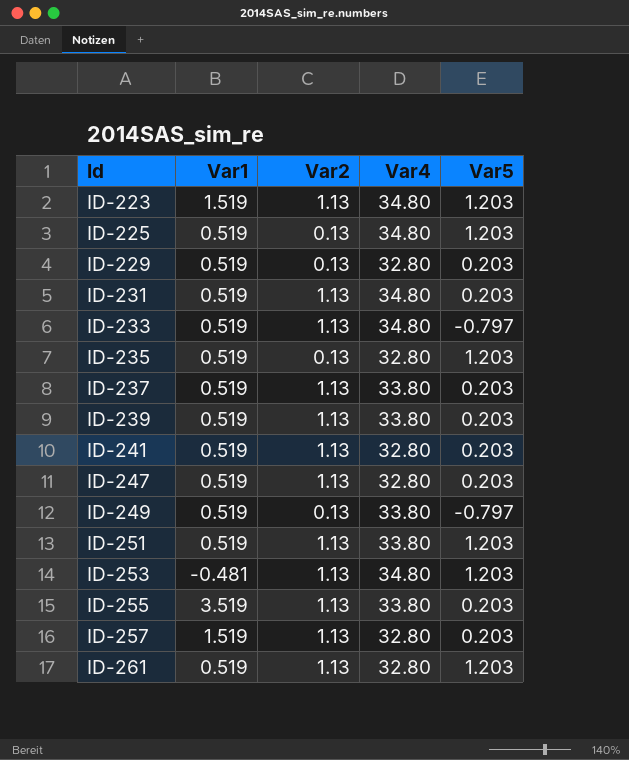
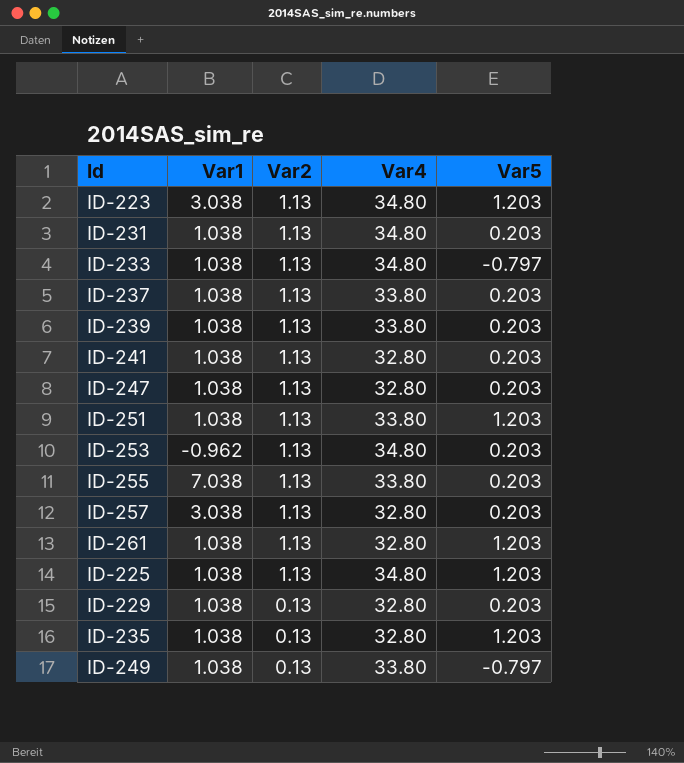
row order: Id ascending -> Var2 descending
ID-223 | Var1: 1.519 -> 3.038
ID-231 | Var1: 0.519 -> 1.038
ID-233 | Var1: 0.519 -> 1.038
ID-237 | Var1: 0.519 -> 1.038
ID-239 | Var1: 0.519 -> 1.038
ID-241 | Var1: 0.519 -> 1.038
ID-247 | Var1: 0.519 -> 1.038
ID-251 | Var1: 0.519 -> 1.038
ID-253 | Var1: -0.481 -> -0.962
ID-253 | Var5: 1.203 -> 0.203
ID-255 | Var1: 3.519 -> 7.038
ID-257 | Var1: 1.519 -> 3.038
ID-261 | Var1: 0.519 -> 1.038
ID-225 | Var1: 0.519 -> 1.038
ID-225 | Var2: 0.13 -> 1.13
ID-229 | Var1: 0.519 -> 1.038
ID-235 | Var1: 0.519 -> 1.038
ID-249 | Var1: 0.519 -> 1.038

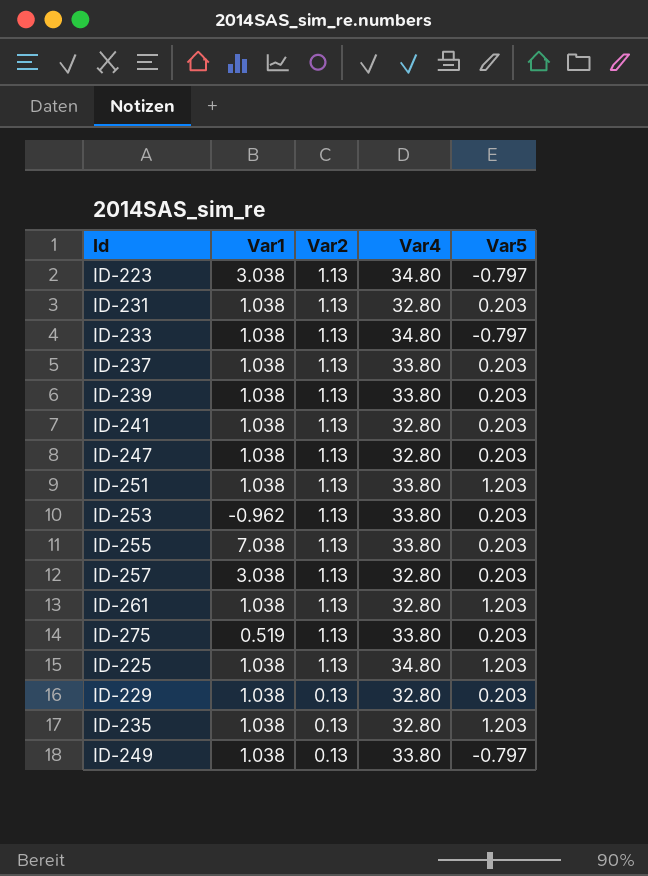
ID-223 | Var5: 1.203 -> -0.797
ID-231 | Var4: 34.80 -> 32.80
ID-253 | Var4: 34.80 -> 33.80
row ID-275: none -> 0.519 | 1.13 | 33.80 | 0.203

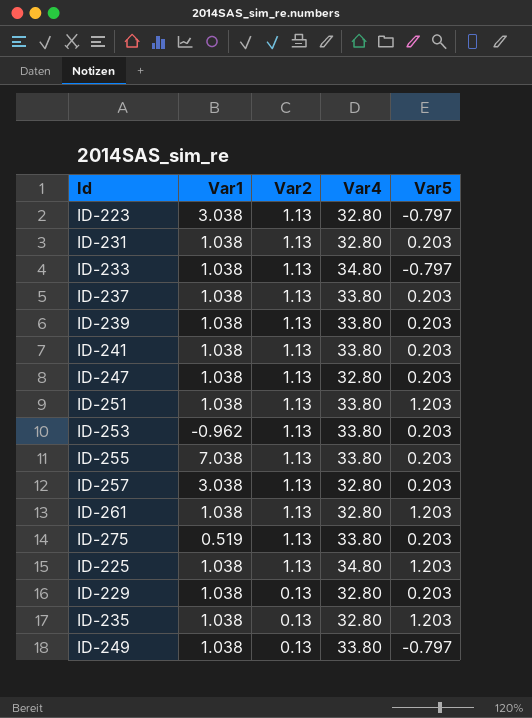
ID-223 | Var4: 34.80 -> 32.80
ID-241 | Var4: 32.80 -> 33.80

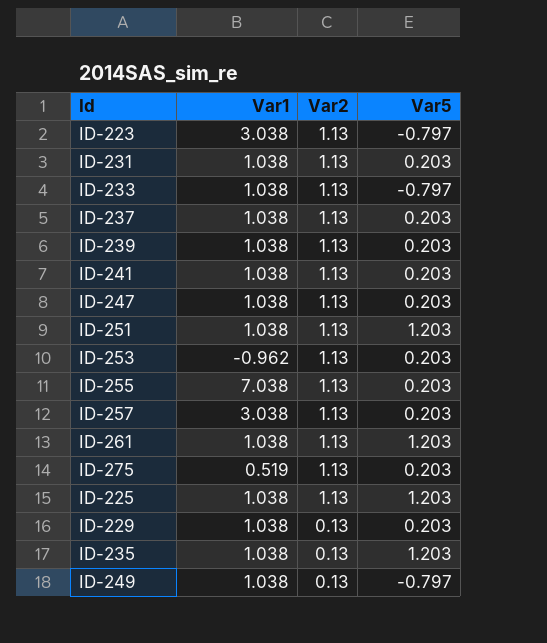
column Var4 | position: 4 -> none

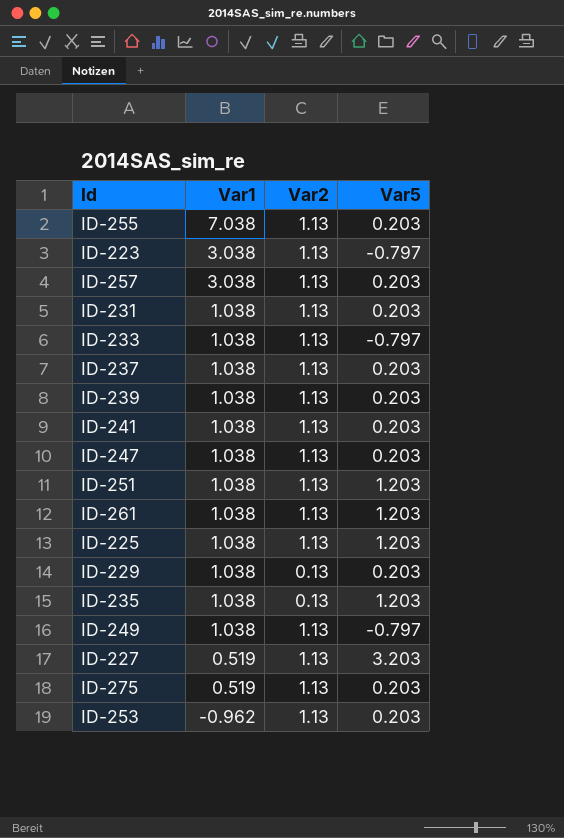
row order: Var2 descending -> Var1 descending
ID-249 | Var2: 0.13 -> 1.13
row ID-227: none -> 0.519 | 1.13 | 3.203

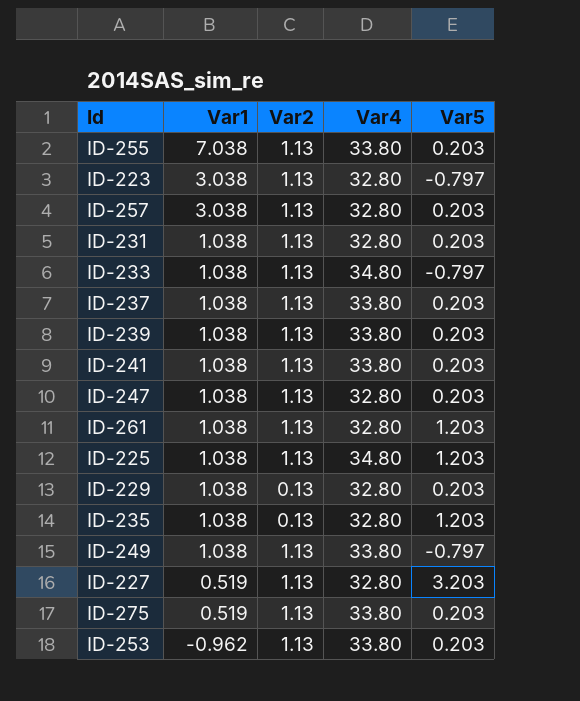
column Var4 | position: none -> 4
row ID-251: 1.038 | 1.13 | 1.203 -> none

